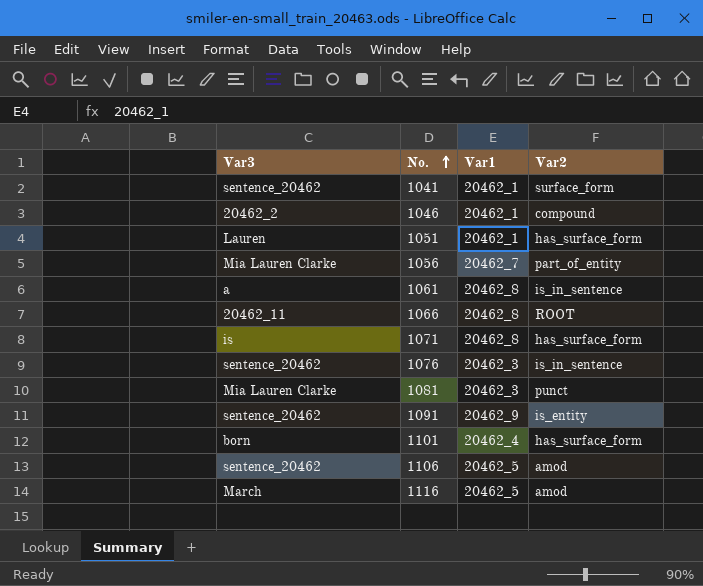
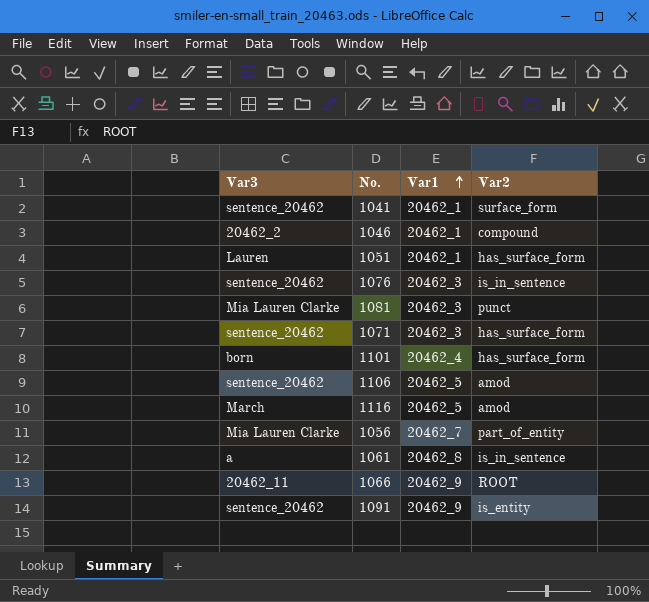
row order: No. ascending -> Var1 ascending
1071 | Var3: is -> sentence_20462
1071 | Var1: 20462_8 -> 20462_3
1066 | Var1: 20462_8 -> 20462_9

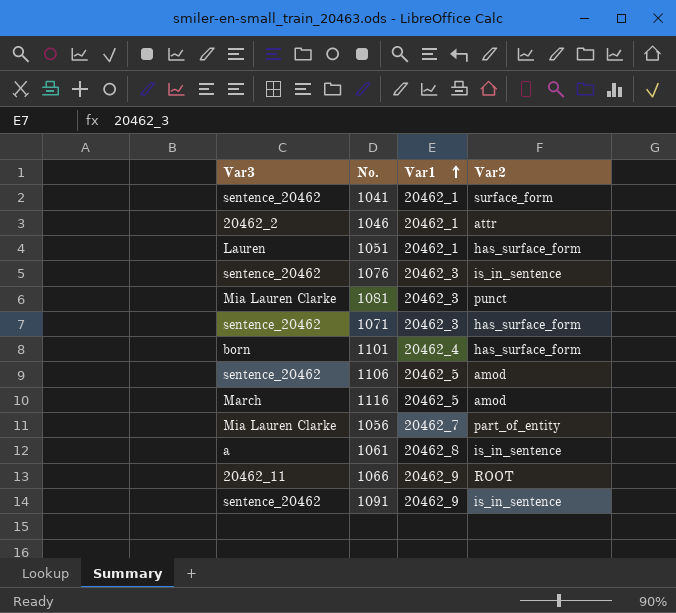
1046 | Var2: compound -> attr
1091 | Var2: is_entity -> is_in_sentence

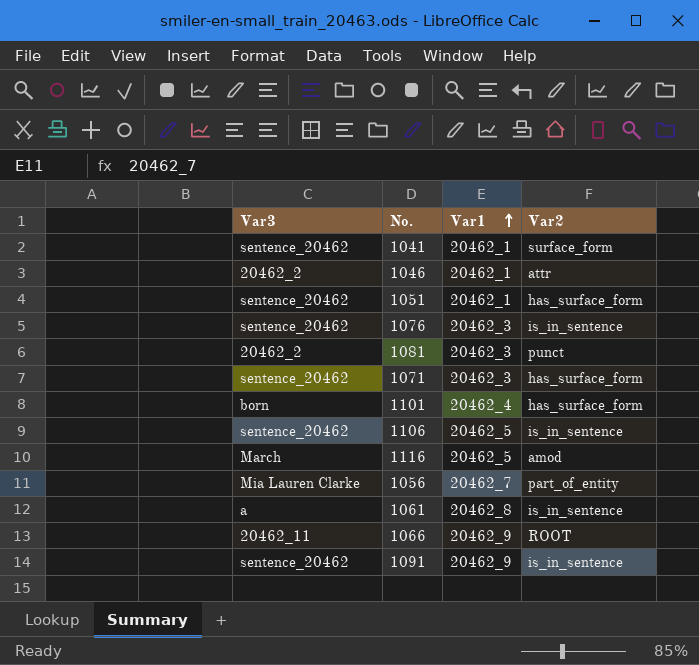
1051 | Var3: Lauren -> sentence_20462
1081 | Var3: Mia Lauren Clarke -> 20462_2
1106 | Var2: amod -> is_in_sentence

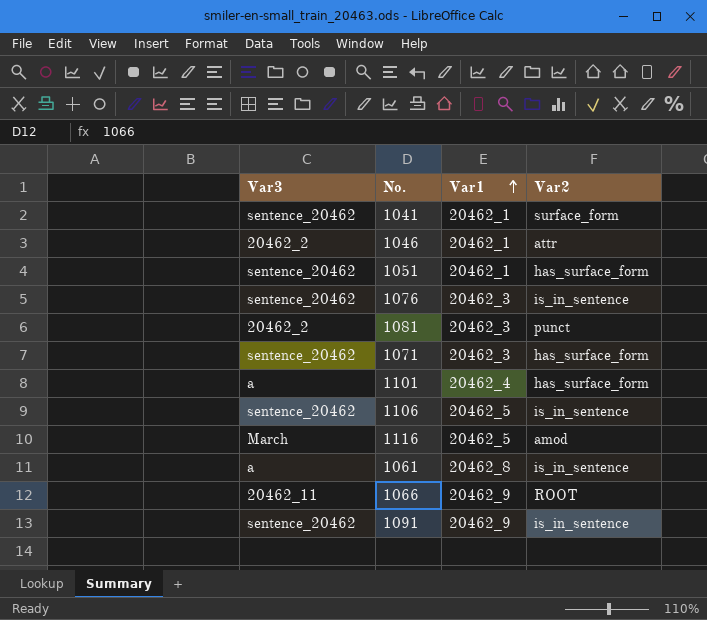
row 1056: Mia Lauren Clarke | 20462_7 | part_of_entity -> none
1101 | Var3: born -> a

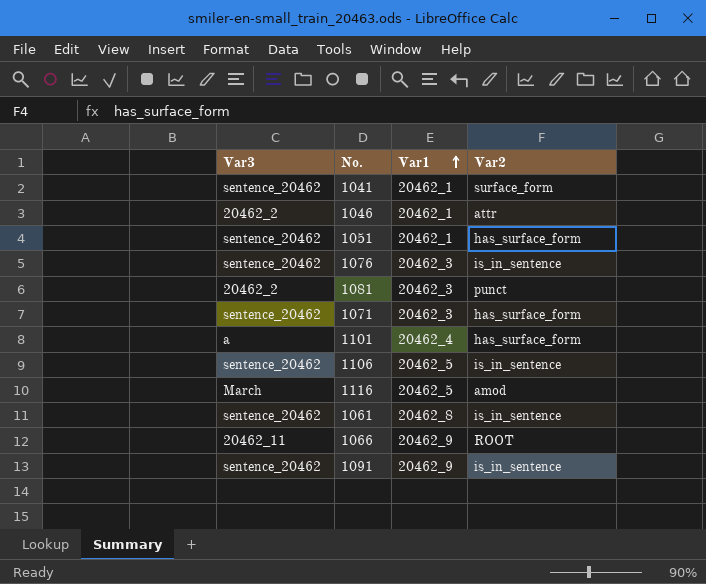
1061 | Var3: a -> sentence_20462

